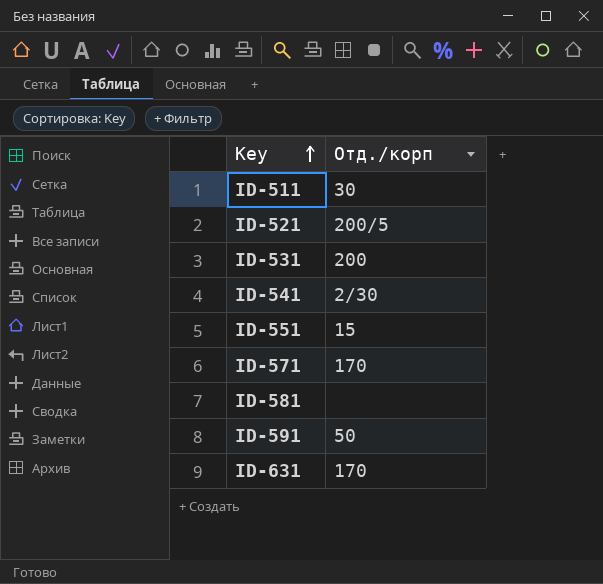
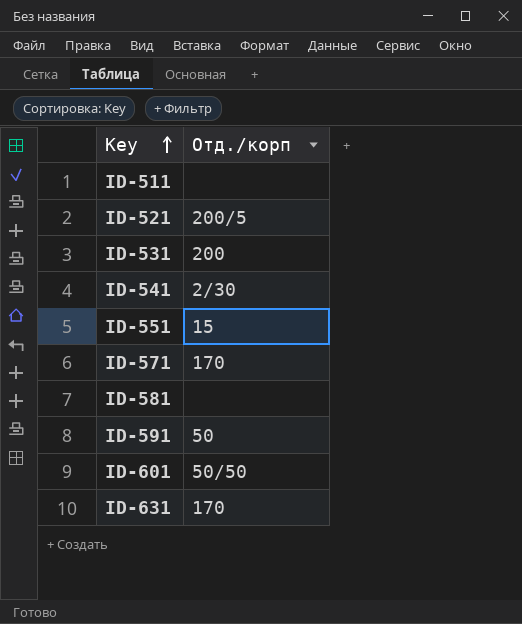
ID-511 | Отд./корп: 30 -> none
row ID-601: none -> 50/50

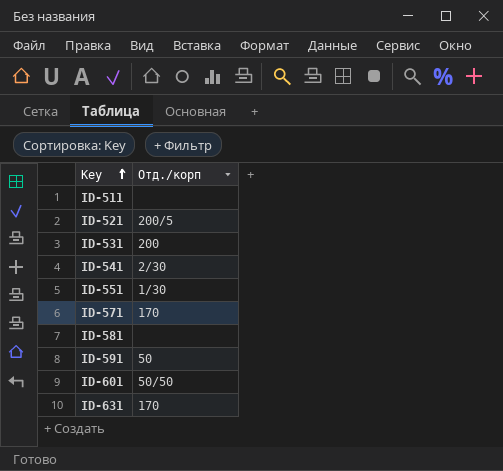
ID-551 | Отд./корп: 15 -> 1/30

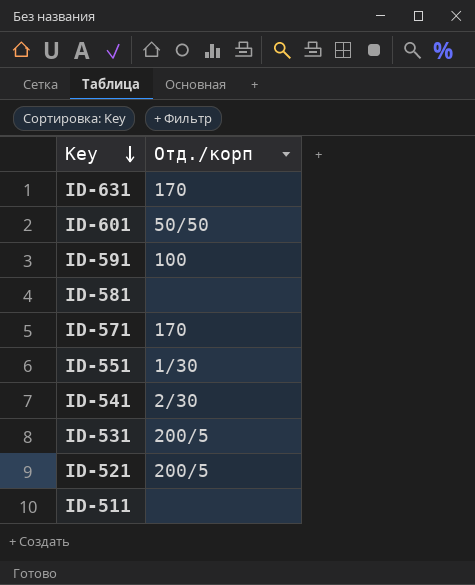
row order: Key ascending -> Key descending
ID-591 | Отд./корп: 50 -> 100
ID-531 | Отд./корп: 200 -> 200/5

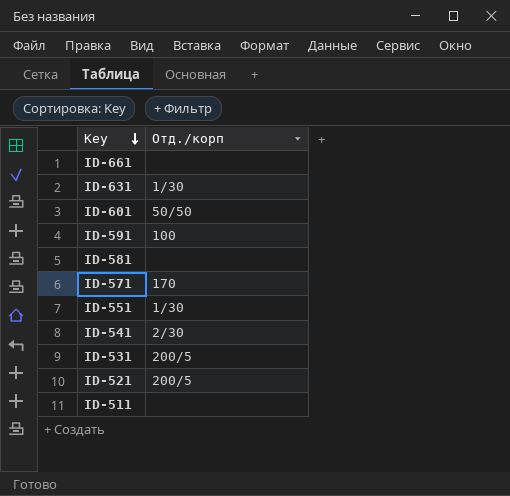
row ID-661: none -> none
ID-631 | Отд./корп: 170 -> 1/30

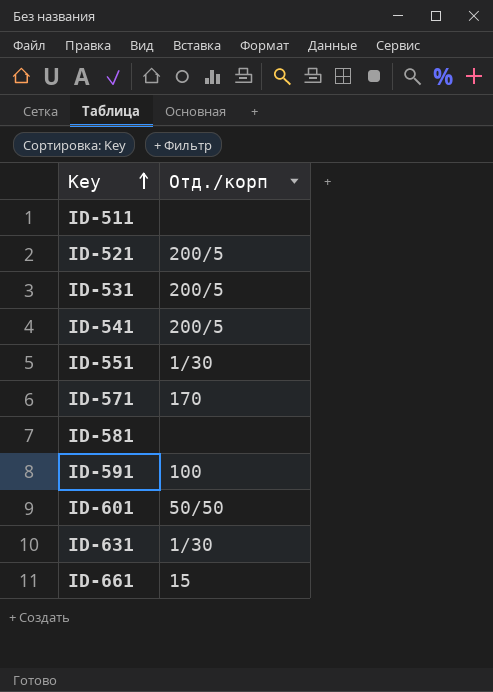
row order: Key descending -> Key ascending
ID-541 | Отд./корп: 2/30 -> 200/5
ID-661 | Отд./корп: none -> 15

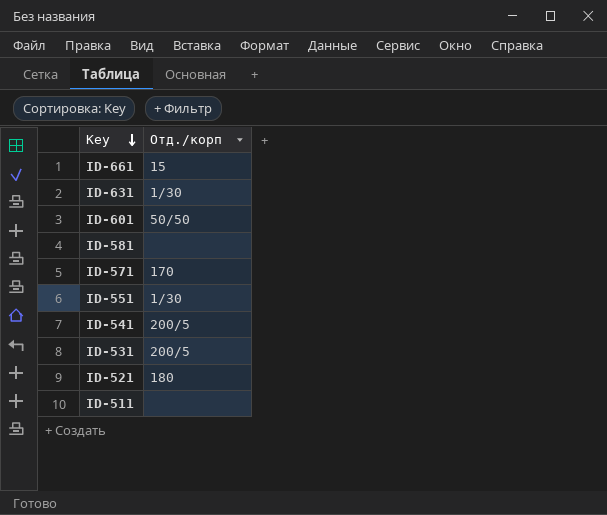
row order: Key ascending -> Key descending
row ID-591: 100 -> none
ID-521 | Отд./корп: 200/5 -> 180

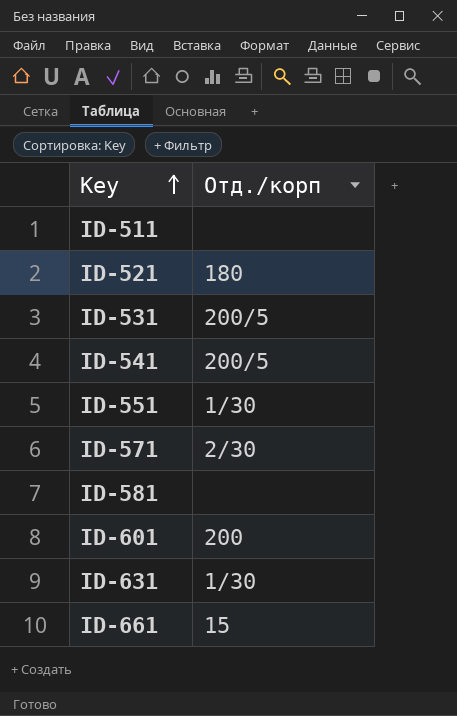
row order: Key descending -> Key ascending
ID-571 | Отд./корп: 170 -> 2/30
ID-601 | Отд./корп: 50/50 -> 200

